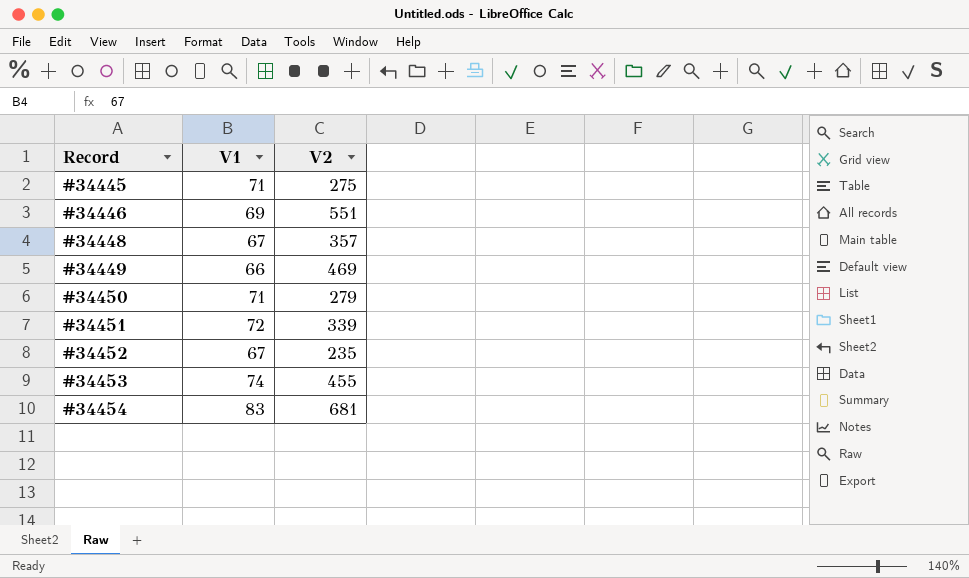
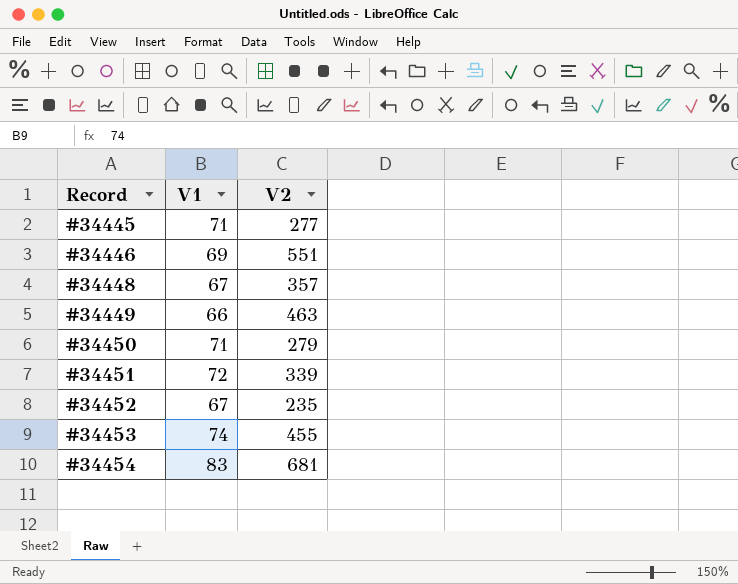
#34445 | V2: 275 -> 277
#34449 | V2: 469 -> 463

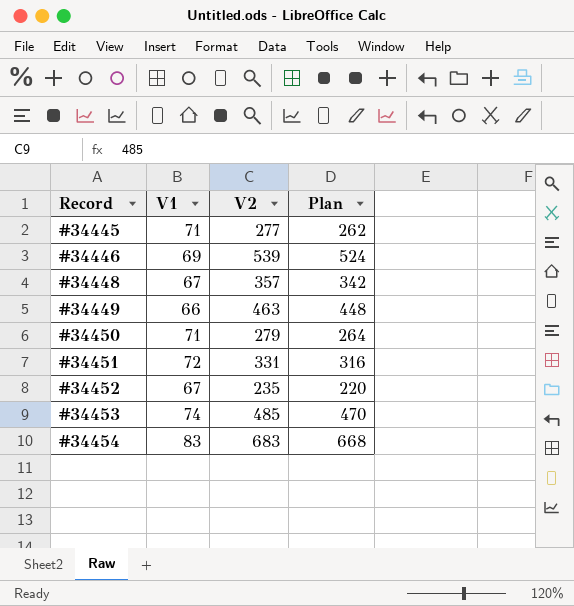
column Plan | formula: none -> [V2] - 15
#34446 | V2: 551 -> 539
#34451 | V2: 339 -> 331
#34453 | V2: 455 -> 485
#34454 | V2: 681 -> 683

